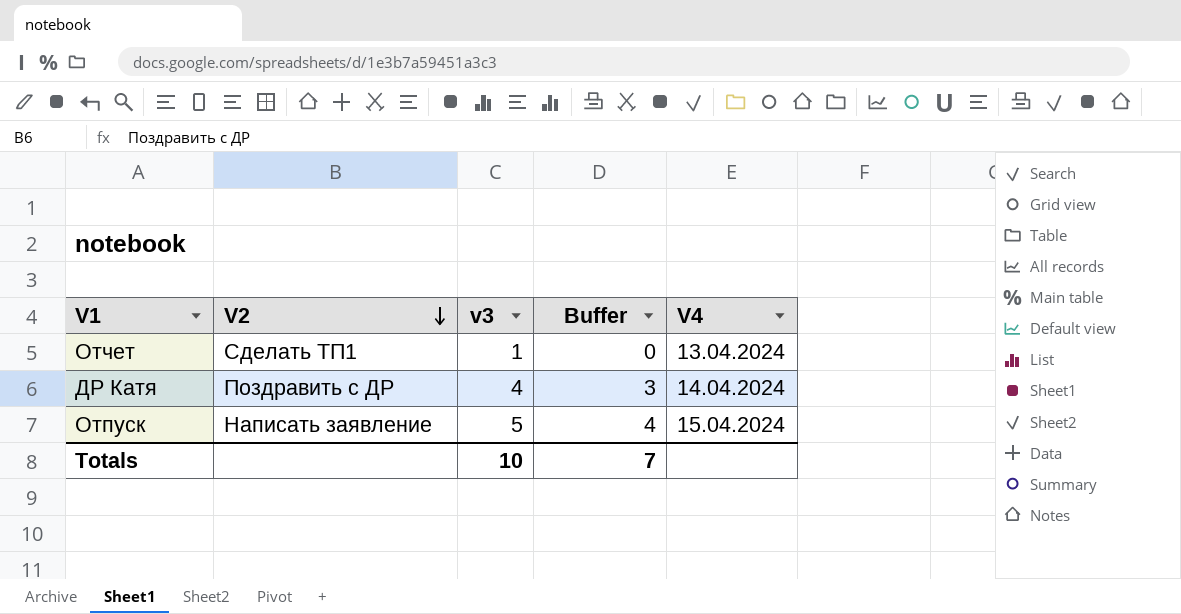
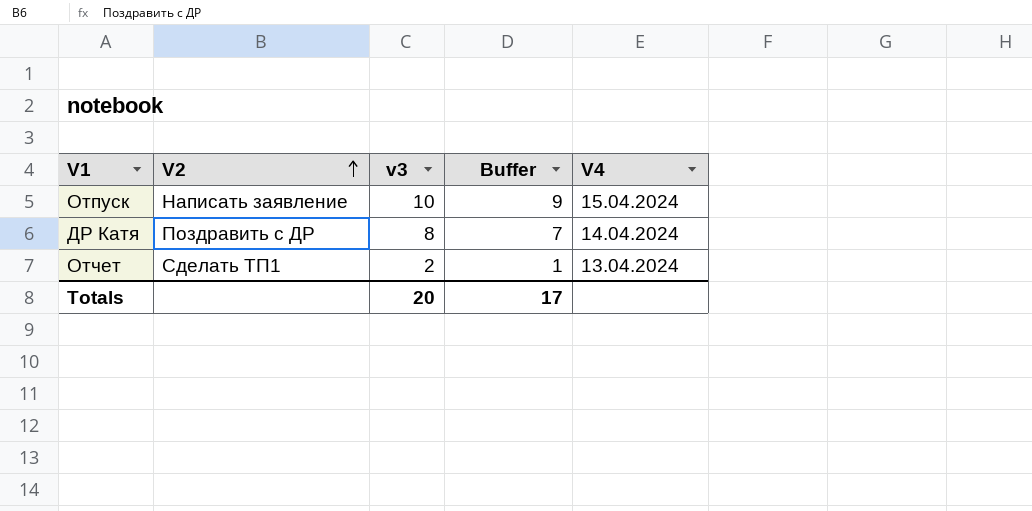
row order: V2 descending -> V2 ascending
Отпуск | v3: 5 -> 10
Отпуск | Buffer: 4 -> 9
ДР Катя | v3: 4 -> 8
ДР Катя | Buffer: 3 -> 7
Отчет | v3: 1 -> 2
Отчет | Buffer: 0 -> 1
Totals | v3: 10 -> 20
Totals | Buffer: 7 -> 17

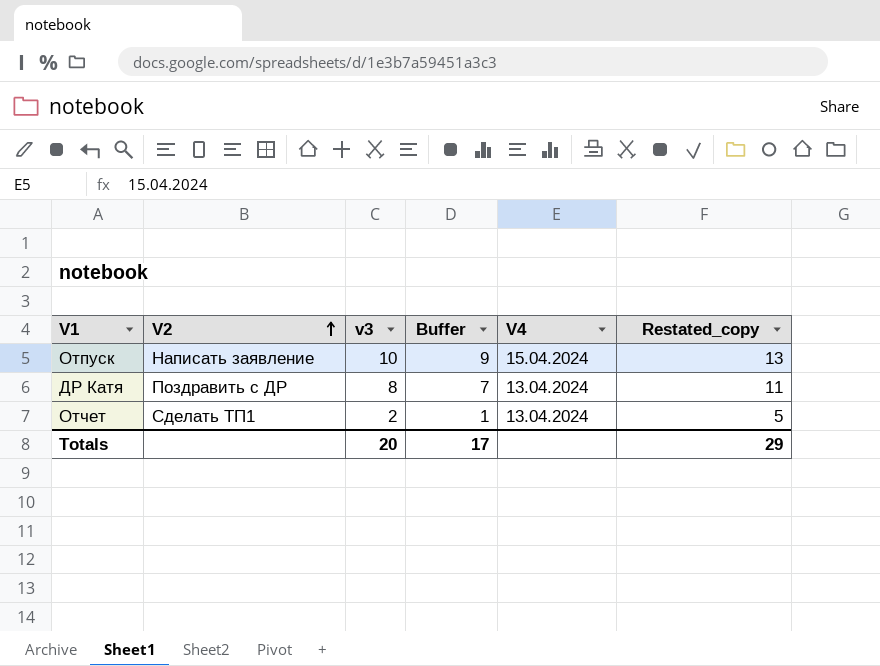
column Restated_copy | formula: none -> [v3] + 3
ДР Катя | V4: 14.04.2024 -> 13.04.2024

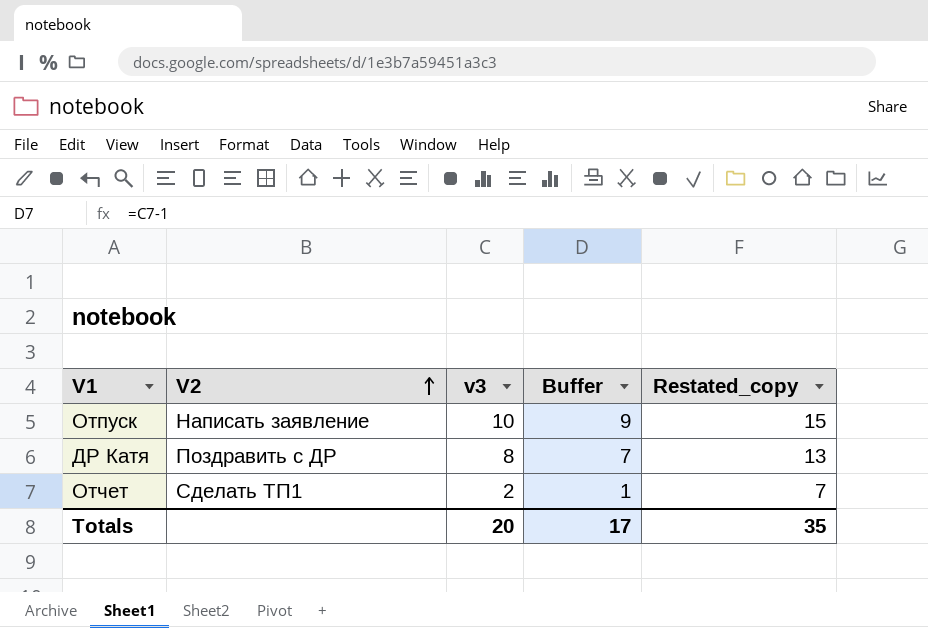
column V4 | position: 5 -> none
column Restated_copy | formula: [v3] + 3 -> [v3] + 5
Totals | Restated_copy: 29 -> 35

